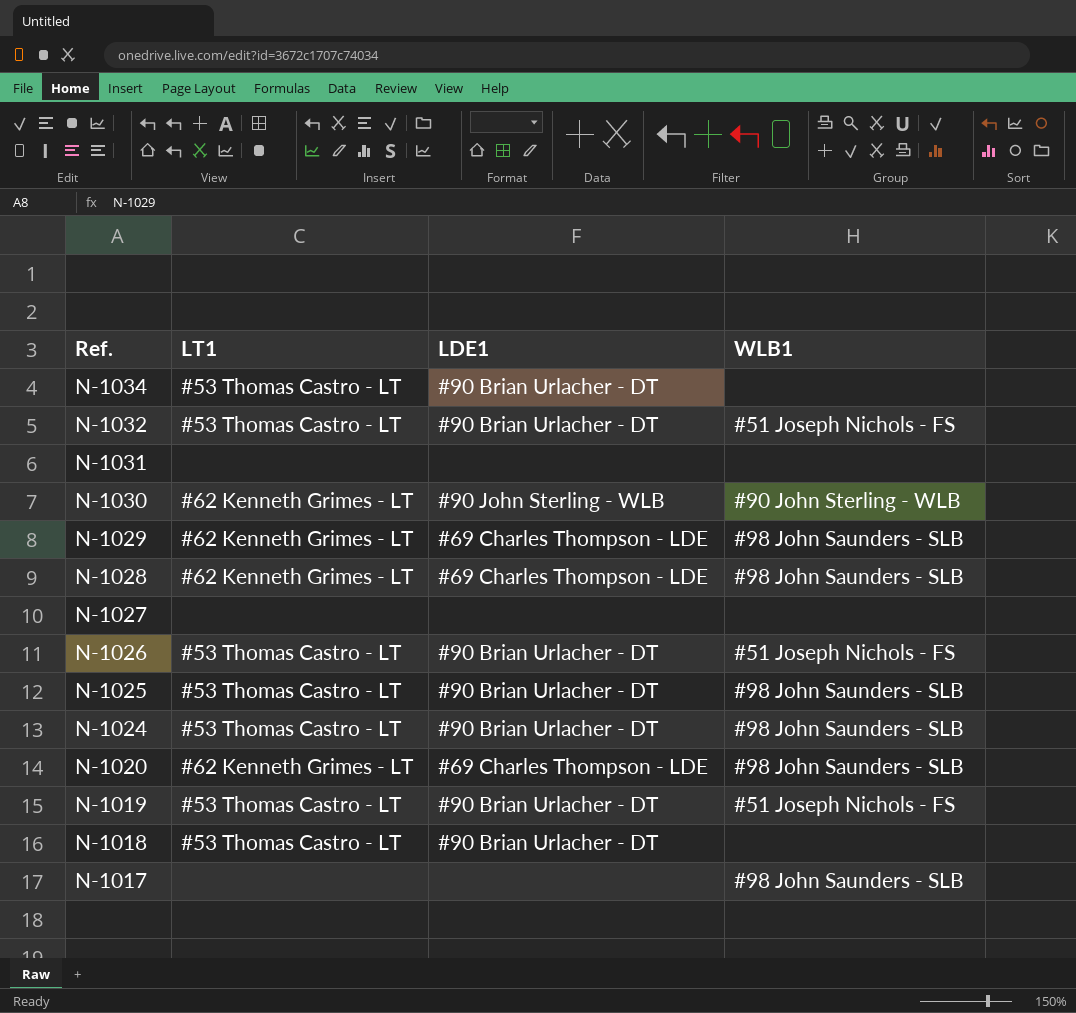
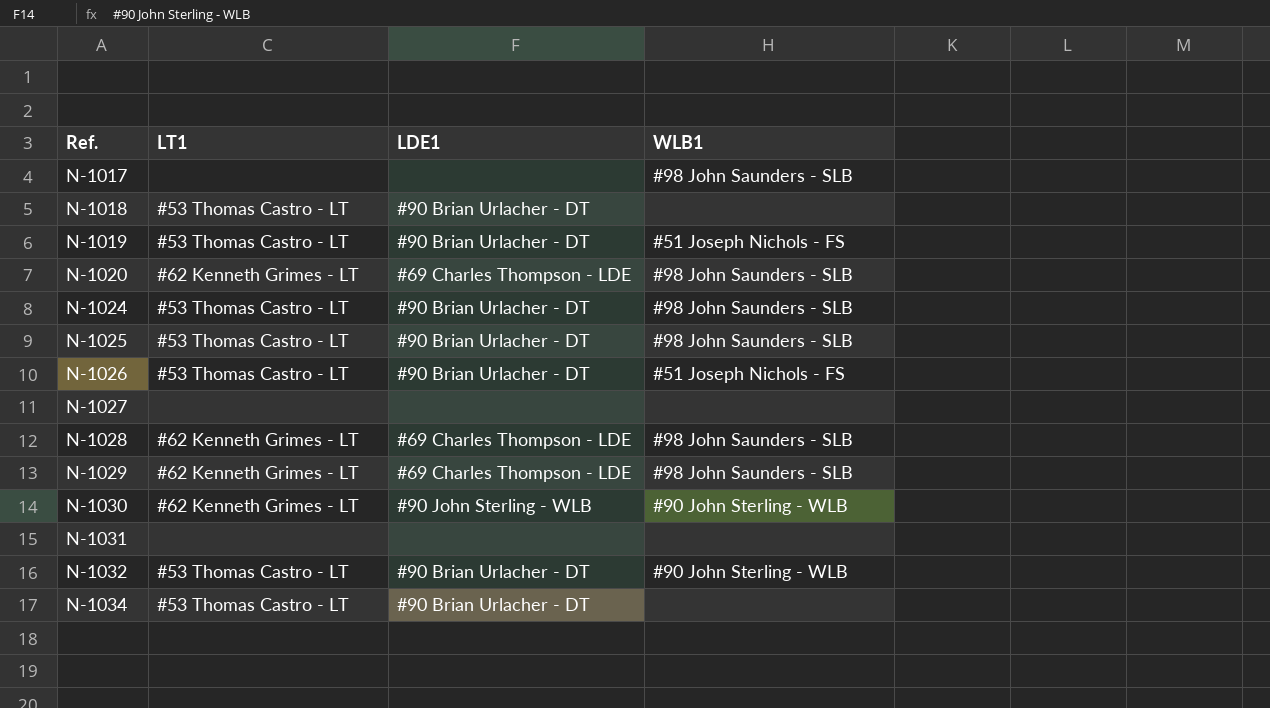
row order: Ref. descending -> Ref. ascending
N-1032 | WLB1: #51 Joseph Nichols - FS -> #90 John Sterling - WLB

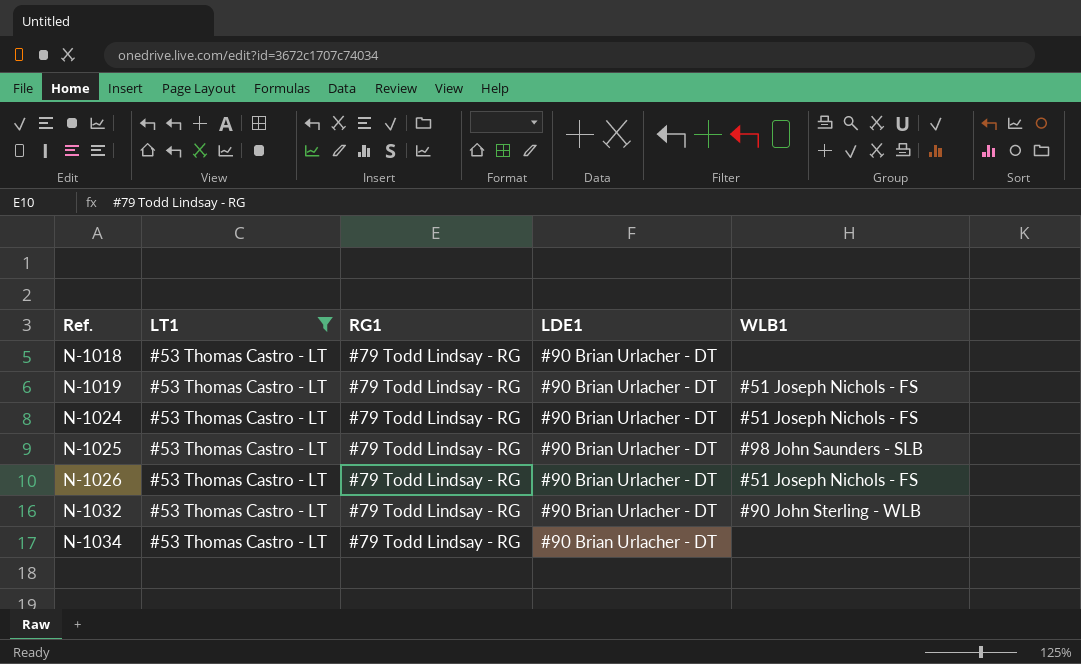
filter: none -> LT1 = #53 Thomas Castro - LT
column RG1 | position: none -> 3
N-1024 | WLB1: #98 John Saunders - SLB -> #51 Joseph Nichols - FS

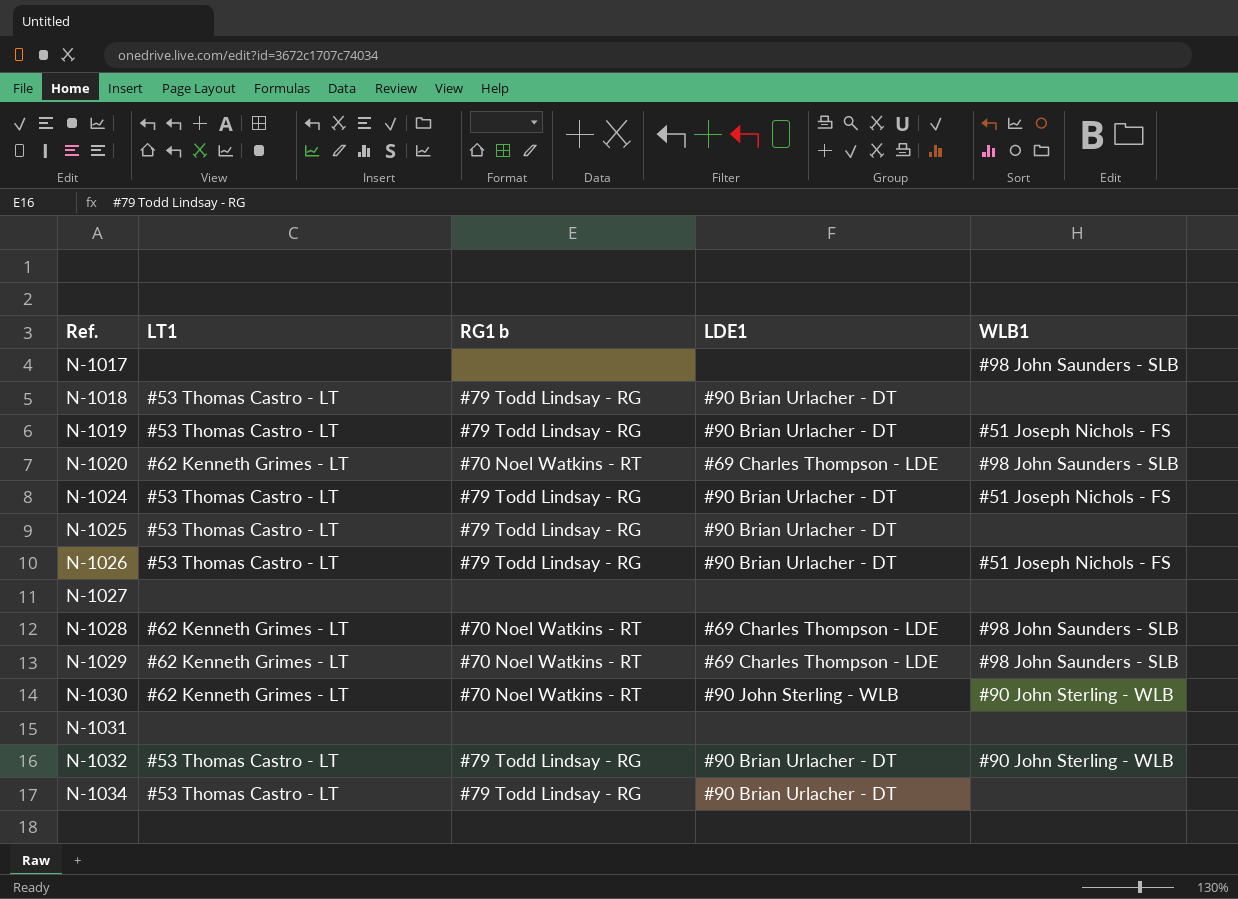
filter: LT1 = #53 Thomas Castro - LT -> none
column name: RG1 -> RG1 b
N-1025 | WLB1: #98 John Saunders - SLB -> none

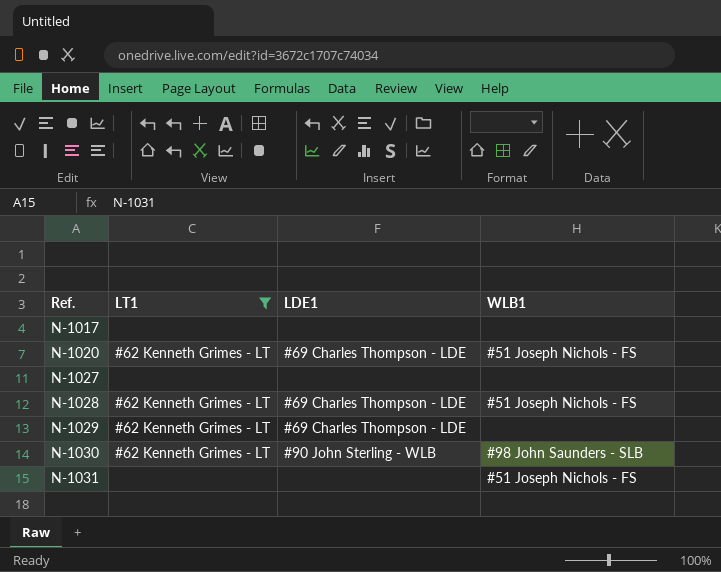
filter: none -> LT1 != #53 Thomas Castro - LT
column RG1 b | position: 3 -> none
N-1017 | WLB1: #98 John Saunders - SLB -> none
N-1020 | WLB1: #98 John Saunders - SLB -> #51 Joseph Nichols - FS
N-1028 | WLB1: #98 John Saunders - SLB -> #51 Joseph Nichols - FS
N-1029 | WLB1: #98 John Saunders - SLB -> none
N-1030 | WLB1: #90 John Sterling - WLB -> #98 John Saunders - SLB
N-1031 | WLB1: none -> #51 Joseph Nichols - FS

